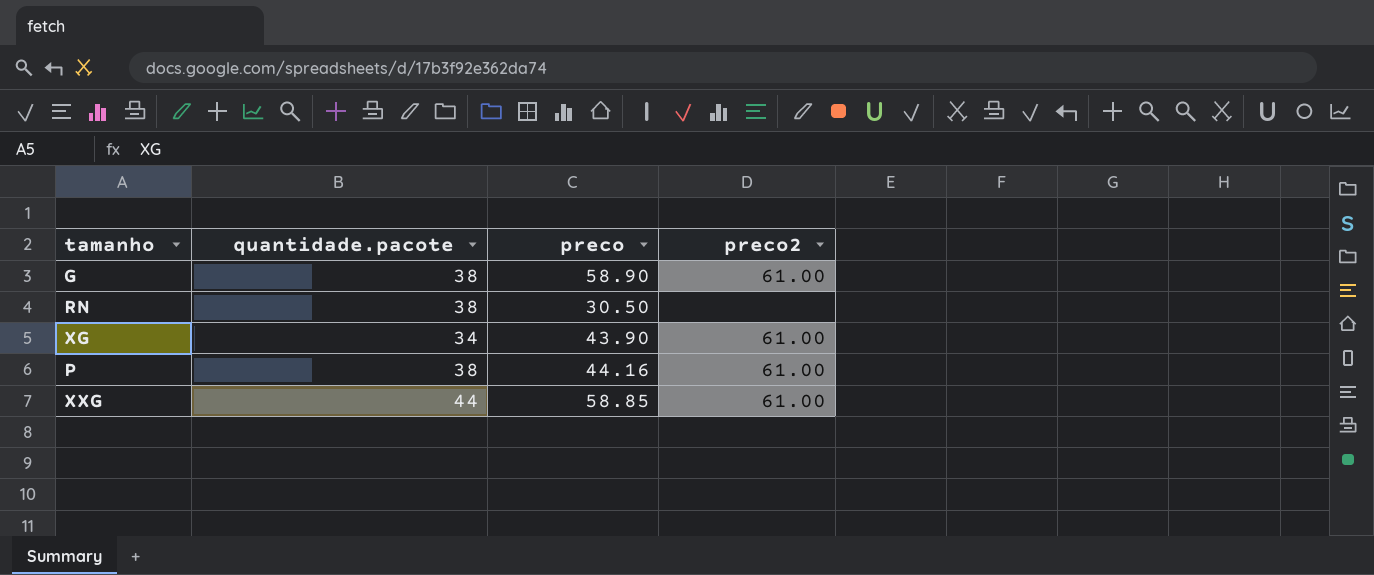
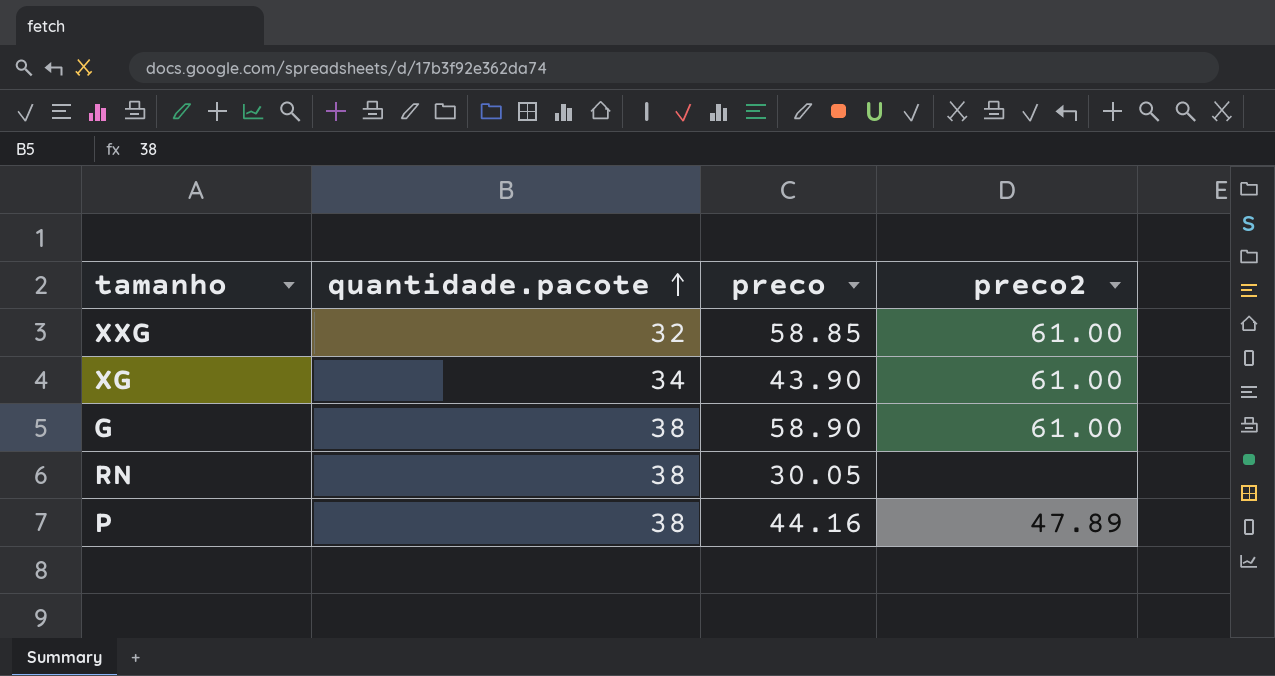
row order: none -> quantidade.pacote ascending
XXG | quantidade.pacote: 44 -> 32
RN | preco: 30.50 -> 30.05
P | preco2: 61.00 -> 47.89

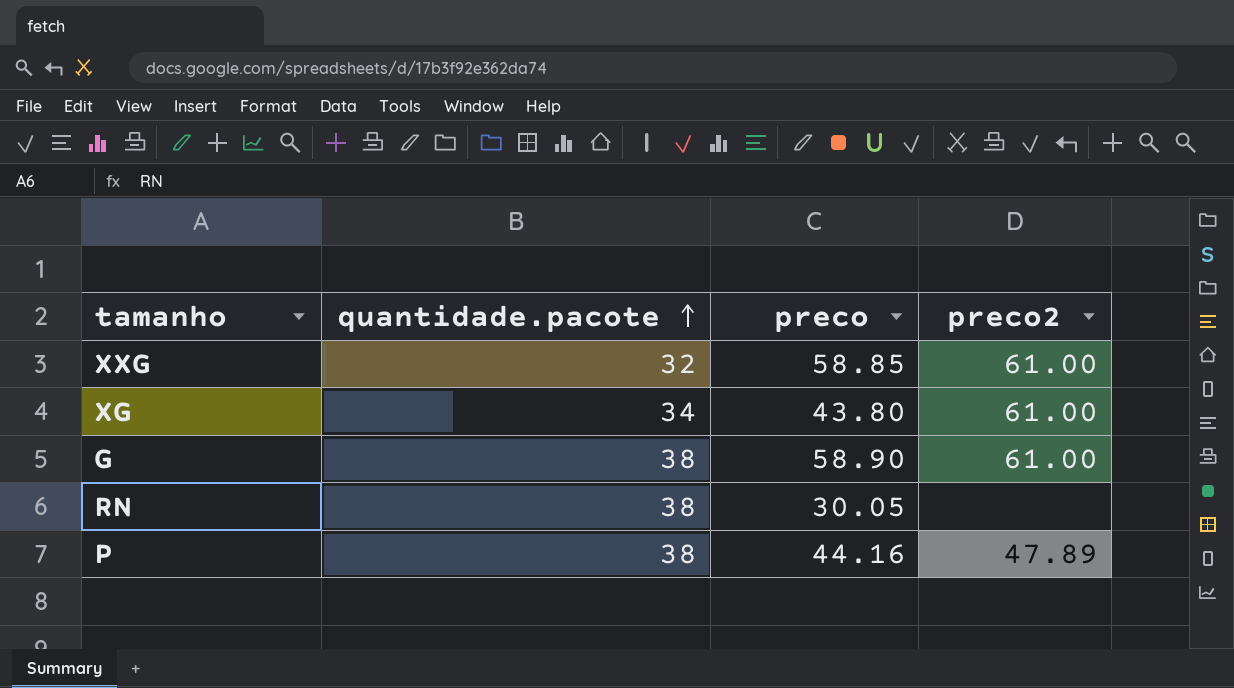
XG | preco: 43.90 -> 43.80

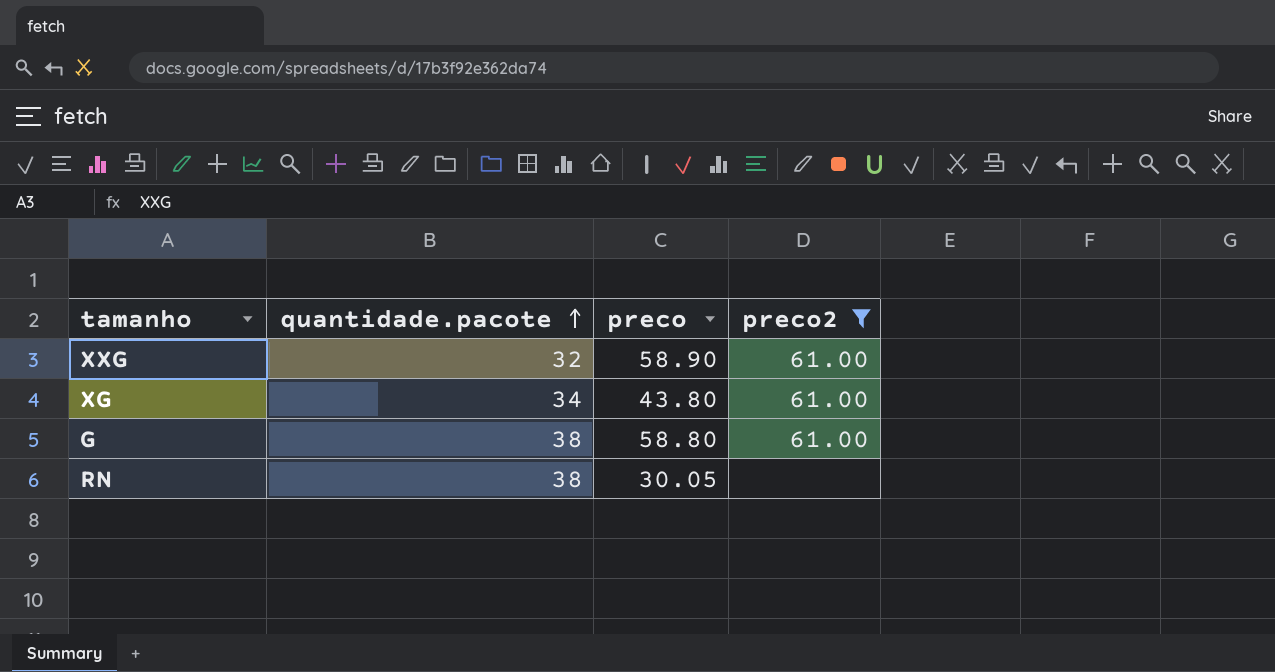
filter: none -> preco2 != 47.89
XXG | preco: 58.85 -> 58.90
G | preco: 58.90 -> 58.80

